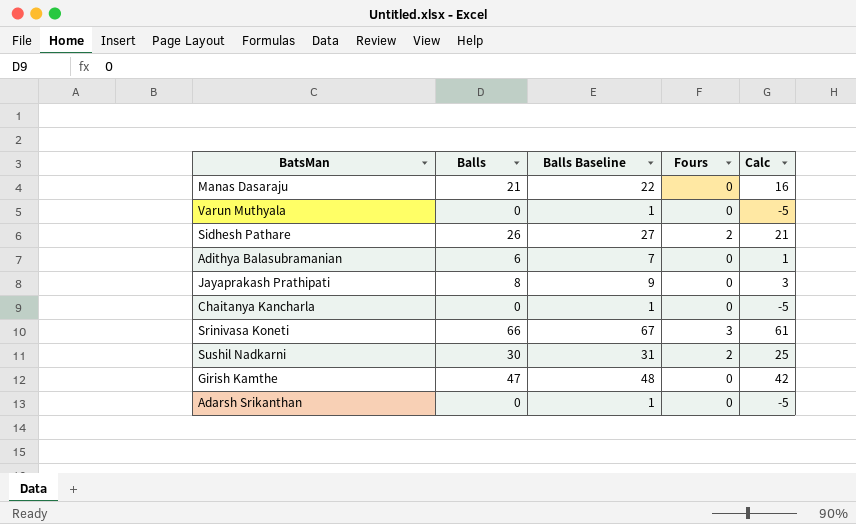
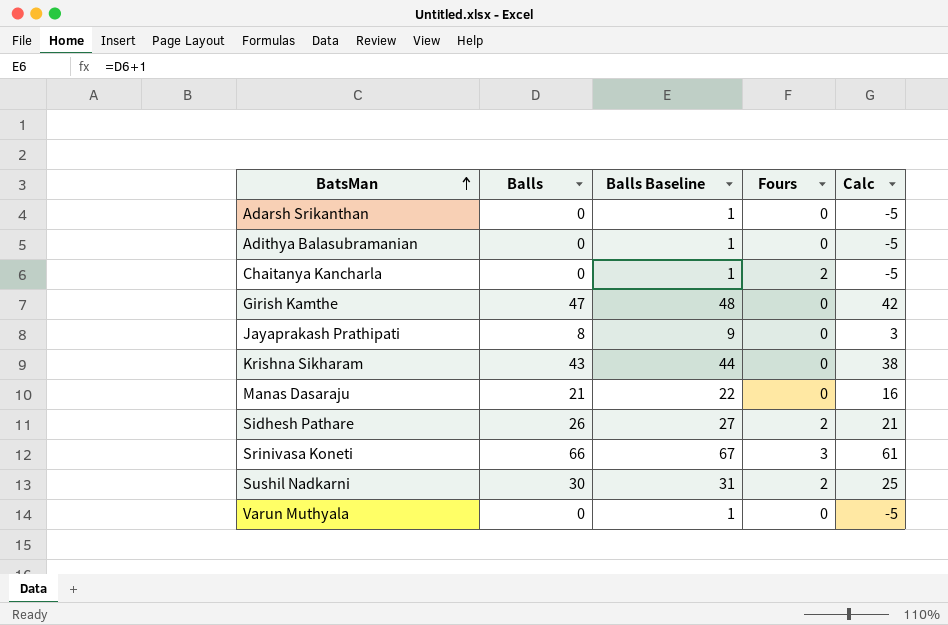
row order: none -> BatsMan ascending
Adithya Balasubramanian | Balls: 6 -> 0
Adithya Balasubramanian | Balls Baseline: 7 -> 1
Adithya Balasubramanian | Calc: 1 -> -5
Chaitanya Kancharla | Fours: 0 -> 2
row Krishna Sikharam: none -> 43 | 44 | 0 | 38

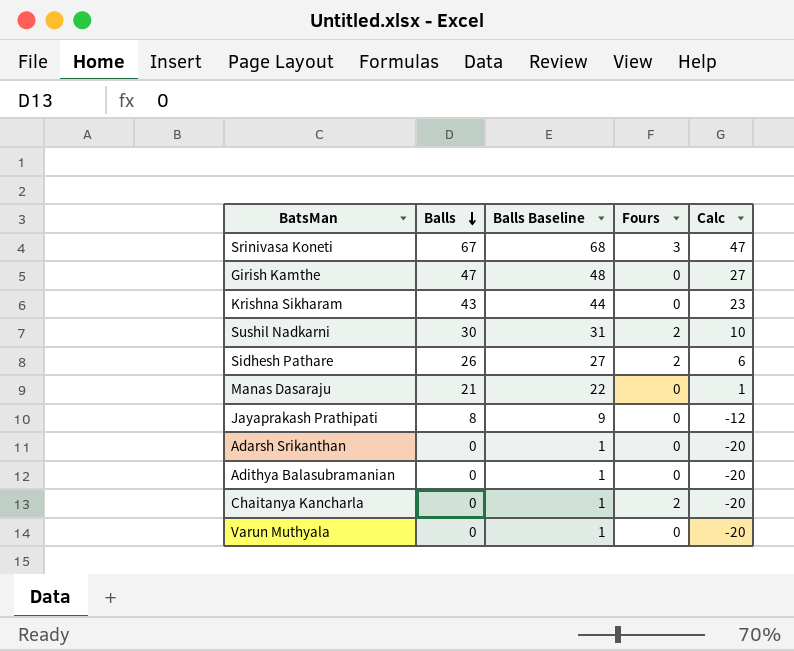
row order: BatsMan ascending -> Balls descending
column Calc | formula: [Balls] - 5 -> [Balls] - 20
Srinivasa Koneti | Balls: 66 -> 67
Srinivasa Koneti | Balls Baseline: 67 -> 68

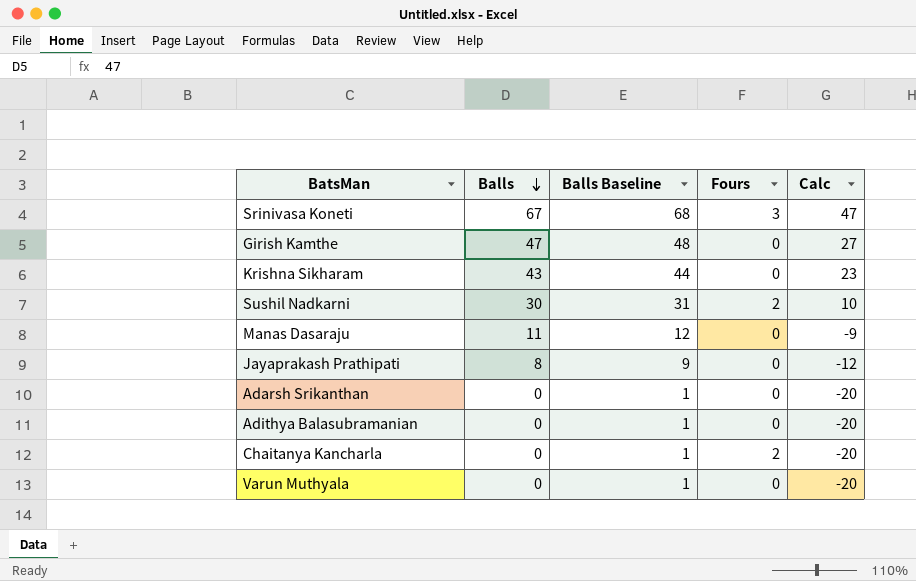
row Sidhesh Pathare: 26 | 27 | 2 | 6 -> none
Manas Dasaraju | Balls: 21 -> 11
Manas Dasaraju | Balls Baseline: 22 -> 12
Manas Dasaraju | Calc: 1 -> -9

